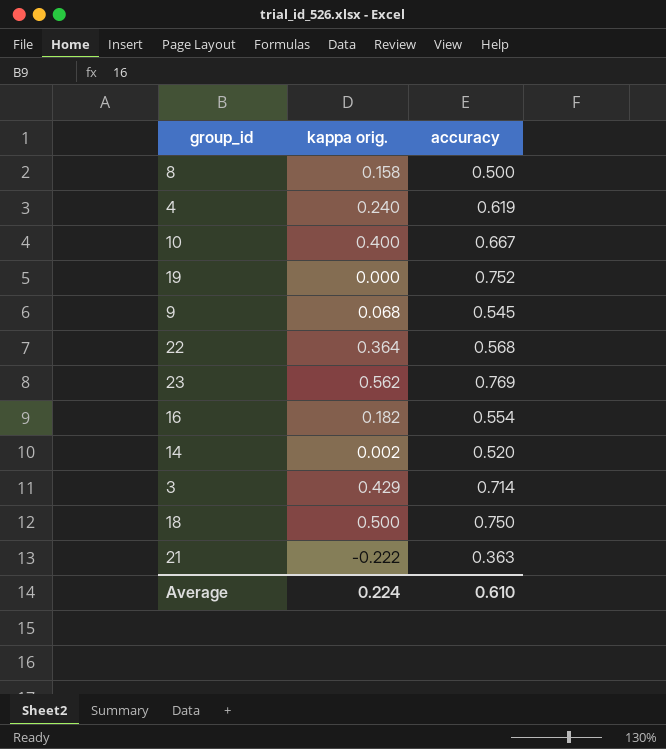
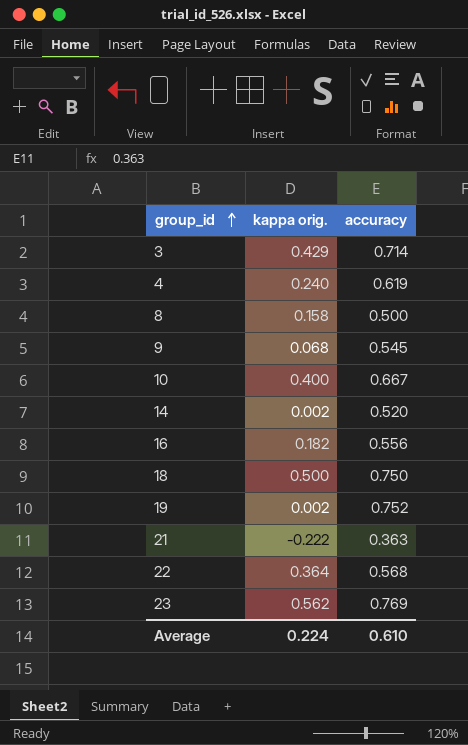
row order: none -> group_id ascending
16 | accuracy: 0.554 -> 0.556
19 | kappa orig.: 0.000 -> 0.002

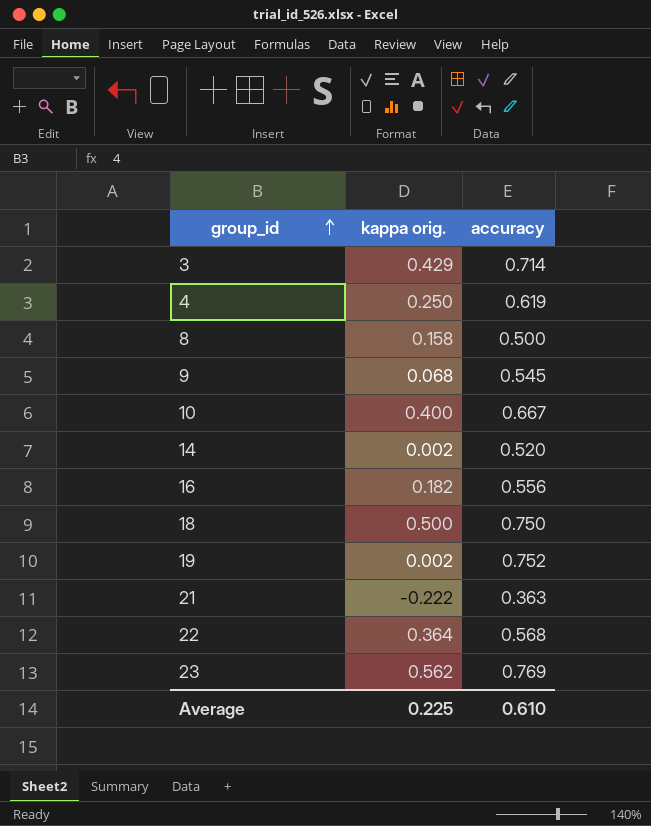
4 | kappa orig.: 0.240 -> 0.250
Average | kappa orig.: 0.224 -> 0.225

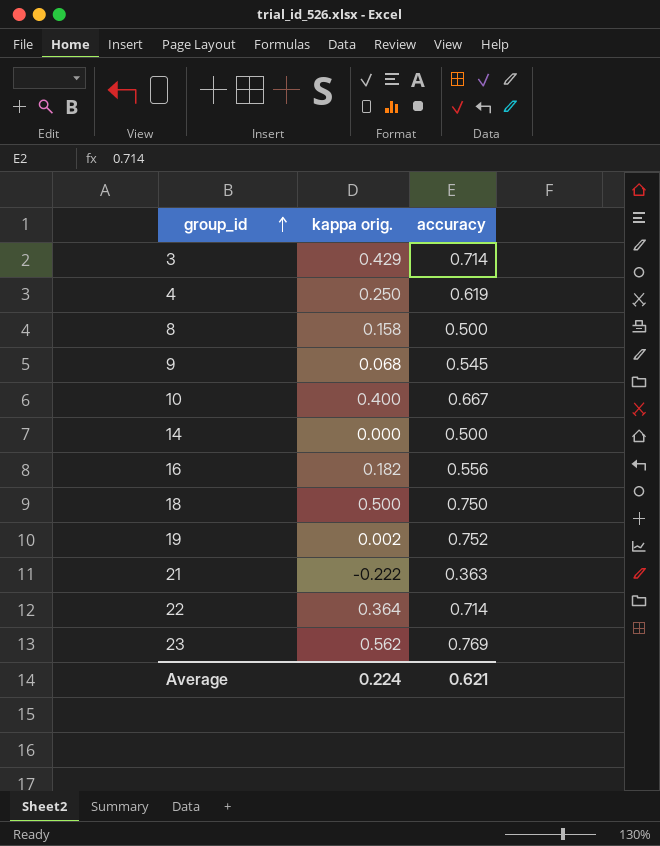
14 | kappa orig.: 0.002 -> 0.000
14 | accuracy: 0.520 -> 0.500
22 | accuracy: 0.568 -> 0.714
Average | kappa orig.: 0.225 -> 0.224
Average | accuracy: 0.610 -> 0.621

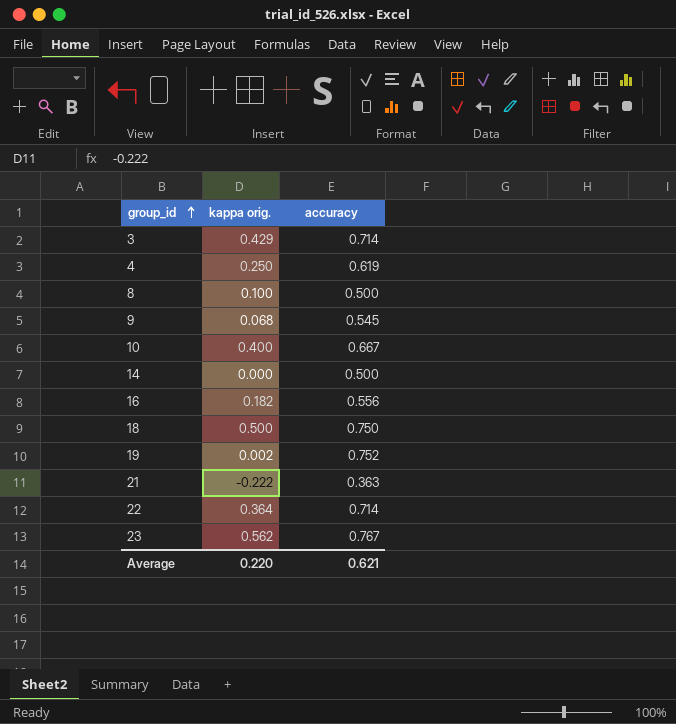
8 | kappa orig.: 0.158 -> 0.100
23 | accuracy: 0.769 -> 0.767
Average | kappa orig.: 0.224 -> 0.220

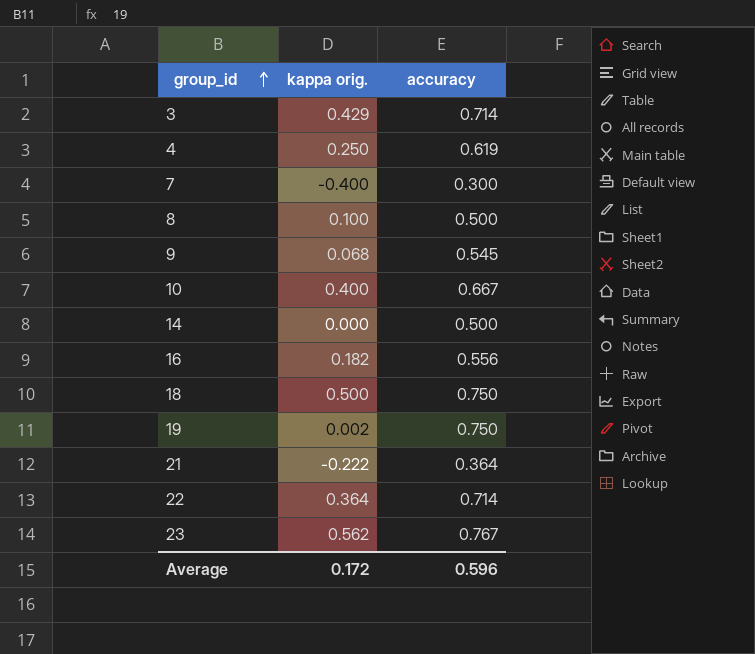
row 7: none -> -0.400 | 0.300
19 | accuracy: 0.752 -> 0.750
21 | accuracy: 0.363 -> 0.364
Average | kappa orig.: 0.220 -> 0.172
Average | accuracy: 0.621 -> 0.596

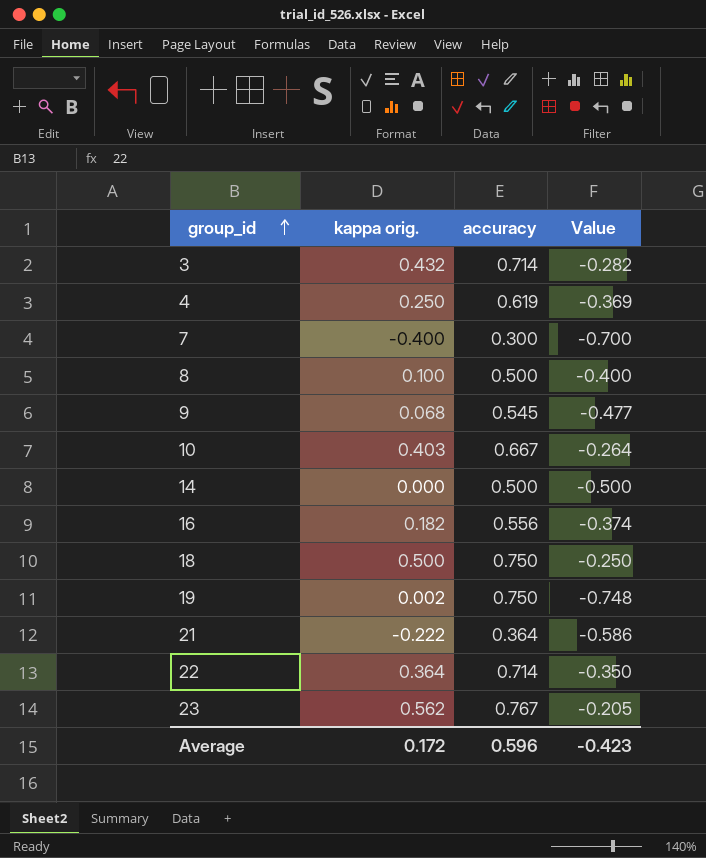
column Value | formula: none -> [kappa orig.] - [accuracy]
3 | kappa orig.: 0.429 -> 0.432
10 | kappa orig.: 0.400 -> 0.403

